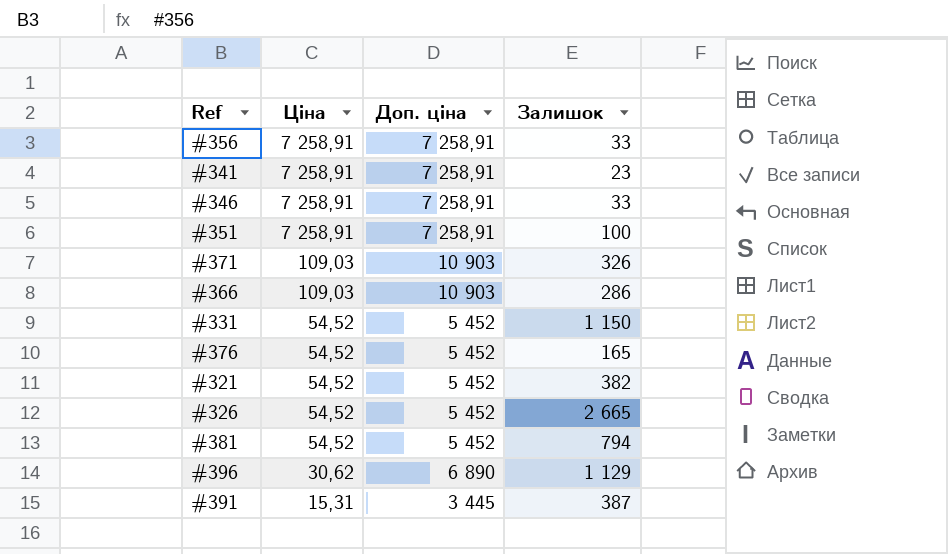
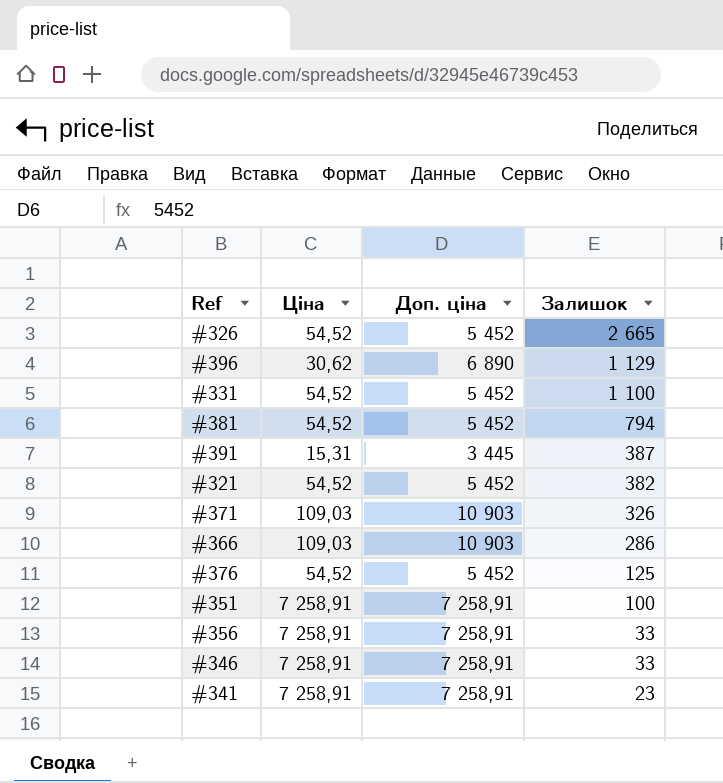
row order: Ціна descending -> Залишок descending
#331 | Залишок: 1 150 -> 1 100
#376 | Залишок: 165 -> 125

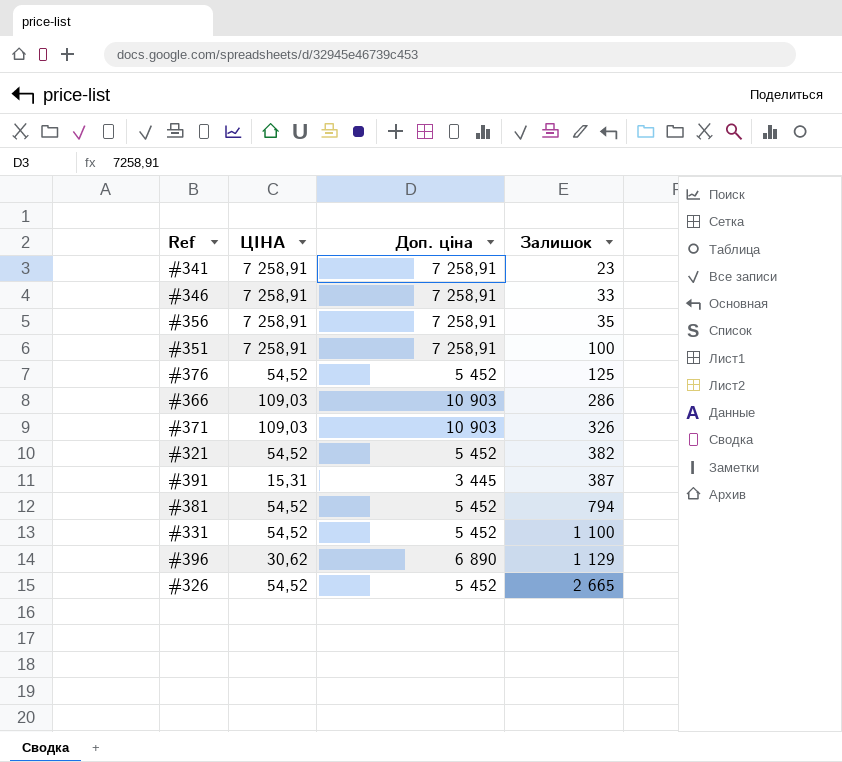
row order: Залишок descending -> Залишок ascending
column name: Ціна -> ЦІНА
#356 | Залишок: 33 -> 35

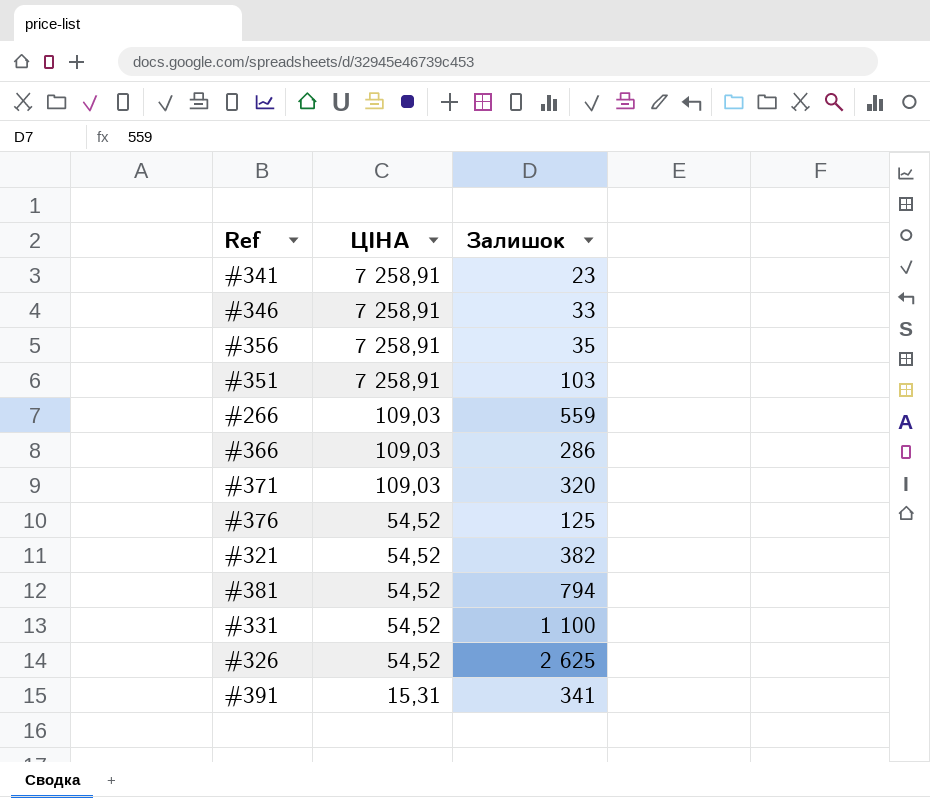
row order: Залишок ascending -> ЦІНА descending
column Доп. ціна | position: 3 -> none
row #396: 30,62 | 6 890 | 1 129 -> none
#351 | Залишок: 100 -> 103
row #266: none -> 109,03 | 559
#371 | Залишок: 326 -> 320
#326 | Залишок: 2 665 -> 2 625
#391 | Залишок: 387 -> 341

